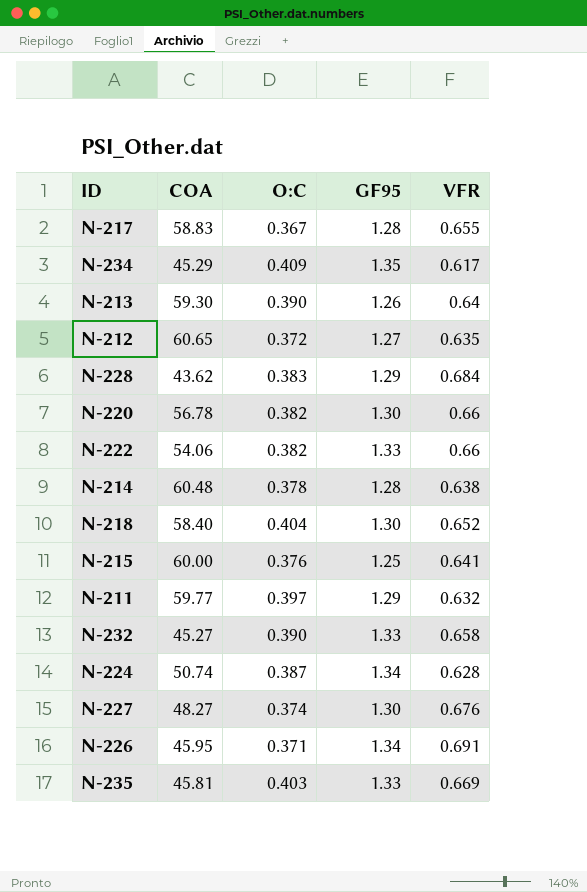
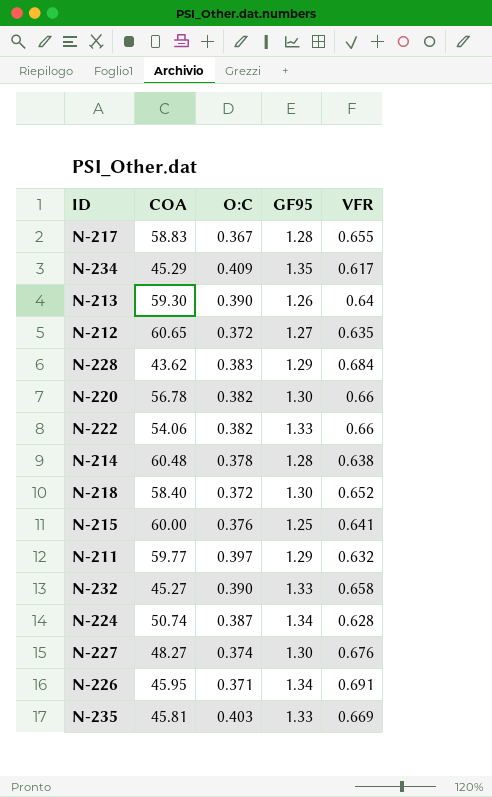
N-218 | O:C: 0.404 -> 0.372

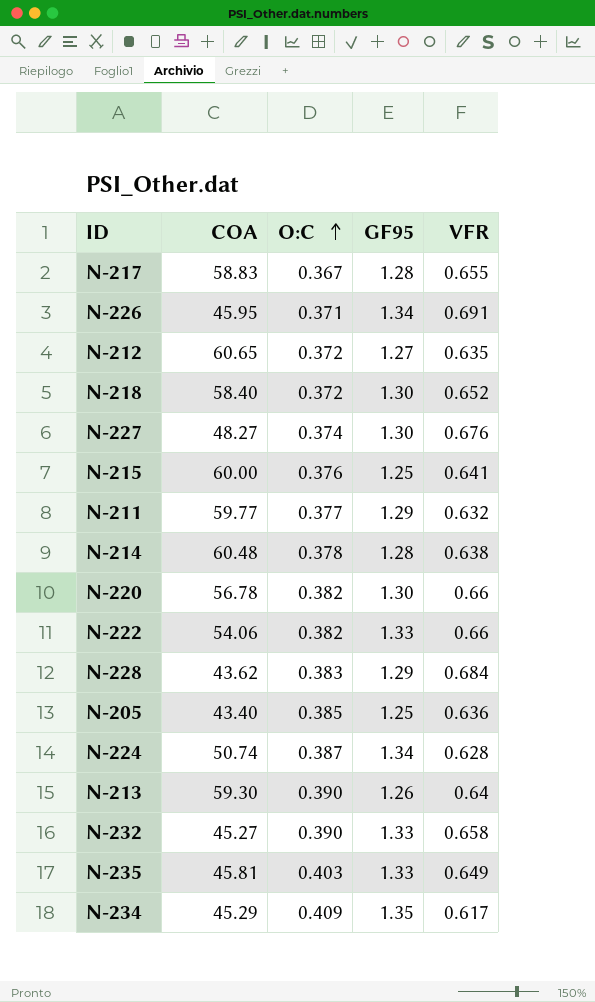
row order: none -> O:C ascending
N-211 | O:C: 0.397 -> 0.377
row N-205: none -> 43.40 | 0.385 | 1.25 | 0.636
N-235 | VFR: 0.669 -> 0.649

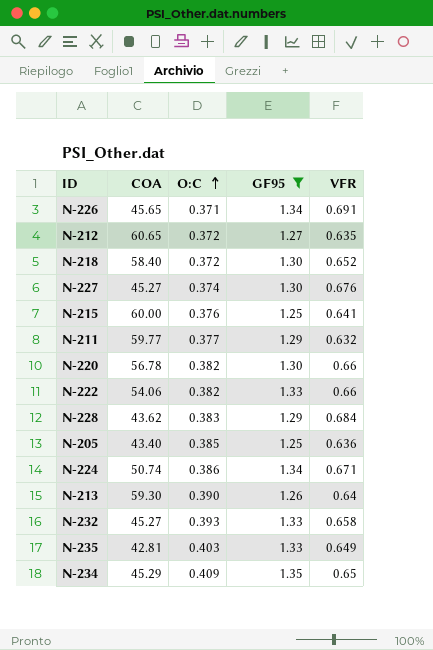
filter: none -> GF95 != 1.28
N-226 | COA: 45.95 -> 45.65
N-227 | COA: 48.27 -> 45.27
N-224 | O:C: 0.387 -> 0.386
N-224 | VFR: 0.628 -> 0.671
N-232 | O:C: 0.390 -> 0.393
N-235 | COA: 45.81 -> 42.81
N-234 | VFR: 0.617 -> 0.65

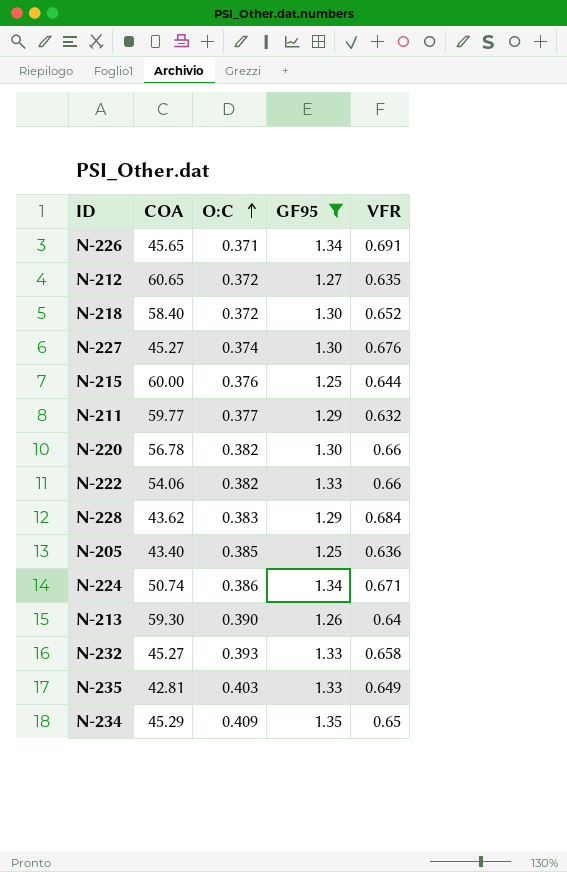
N-215 | VFR: 0.641 -> 0.644

